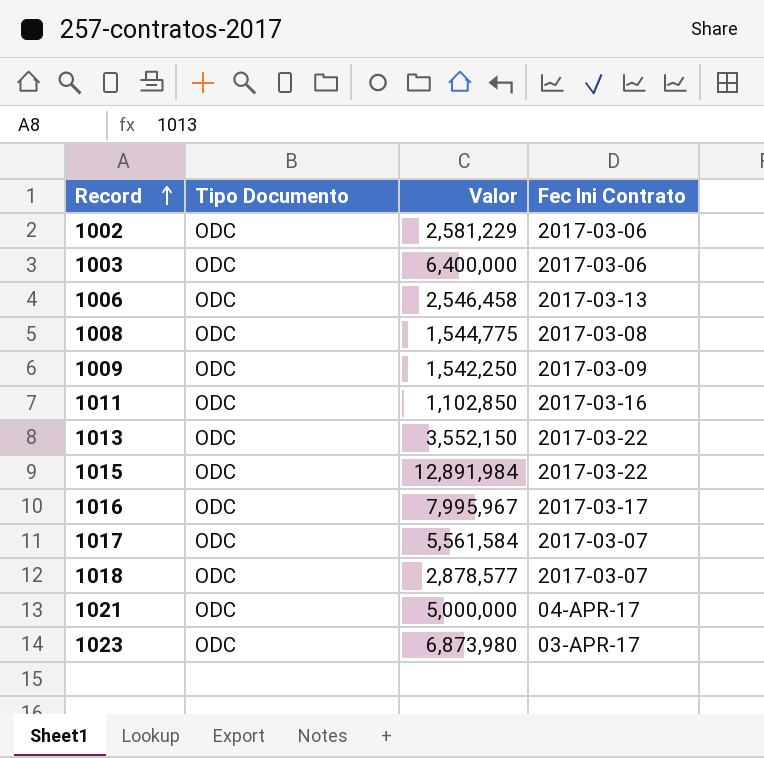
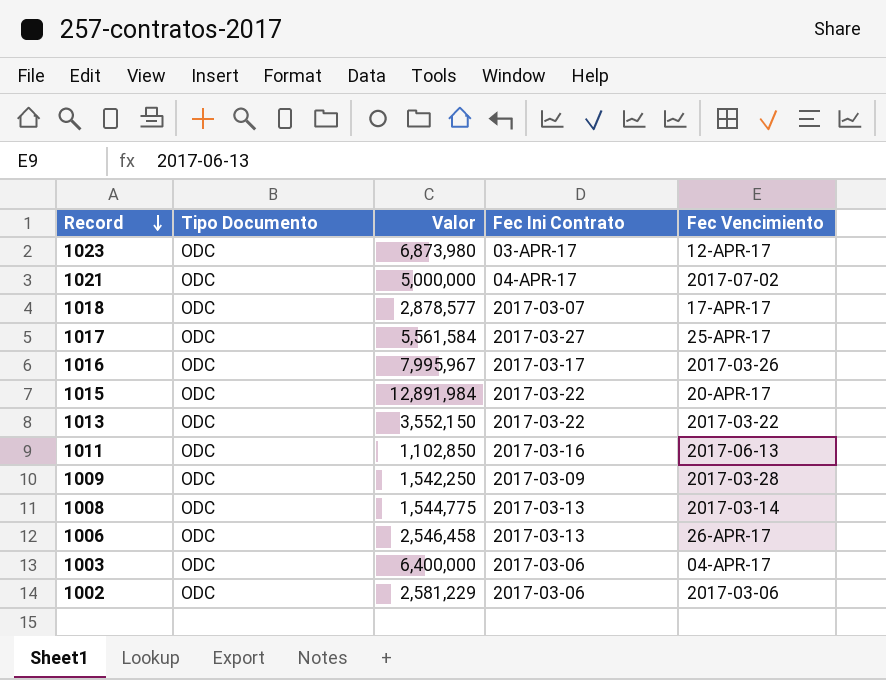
row order: Record ascending -> Record descending
column Fec Vencimiento | position: none -> 5
1017 | Fec Ini Contrato: 2017-03-07 -> 2017-03-27
1008 | Fec Ini Contrato: 2017-03-08 -> 2017-03-13

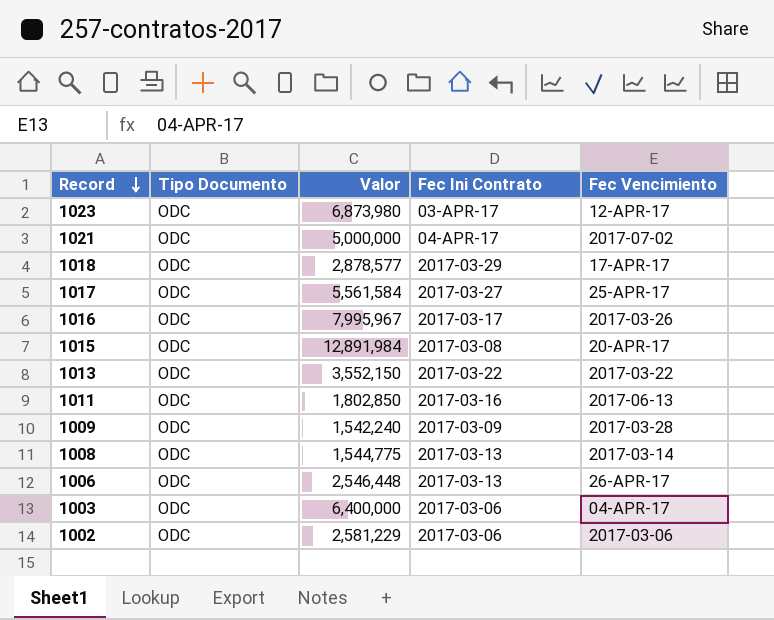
1018 | Fec Ini Contrato: 2017-03-07 -> 2017-03-29
1015 | Fec Ini Contrato: 2017-03-22 -> 2017-03-08
1011 | Valor: 1,102,850 -> 1,802,850
1009 | Valor: 1,542,250 -> 1,542,240
1006 | Valor: 2,546,458 -> 2,546,448

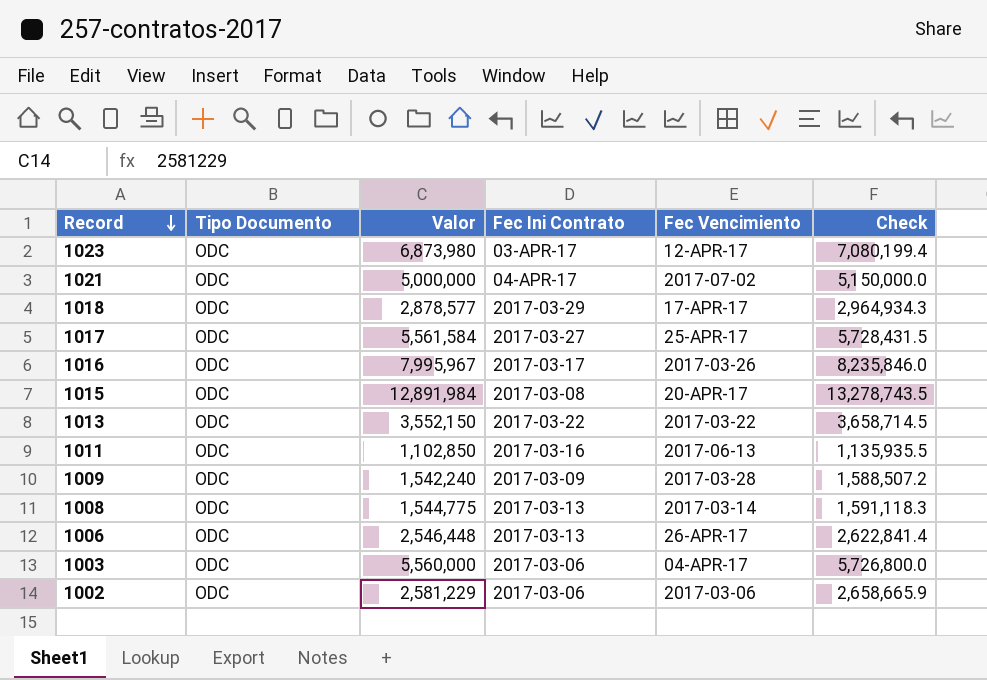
column Check | formula: none -> [Valor] * 1.03
1011 | Valor: 1,802,850 -> 1,102,850
1003 | Valor: 6,400,000 -> 5,560,000

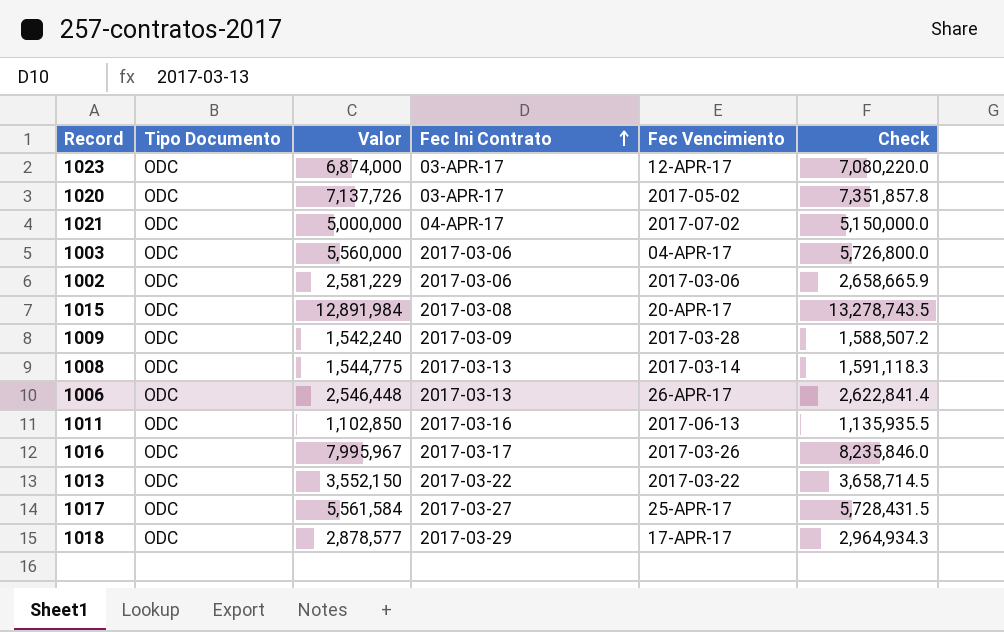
row order: Record descending -> Fec Ini Contrato ascending
1023 | Valor: 6,873,980 -> 6,874,000
1023 | Check: 7,080,199.4 -> 7,080,220.0
row 1020: none -> ODC | 7,137,726 | 03-APR-17 | 2017-05-02 | 7,351,857.8

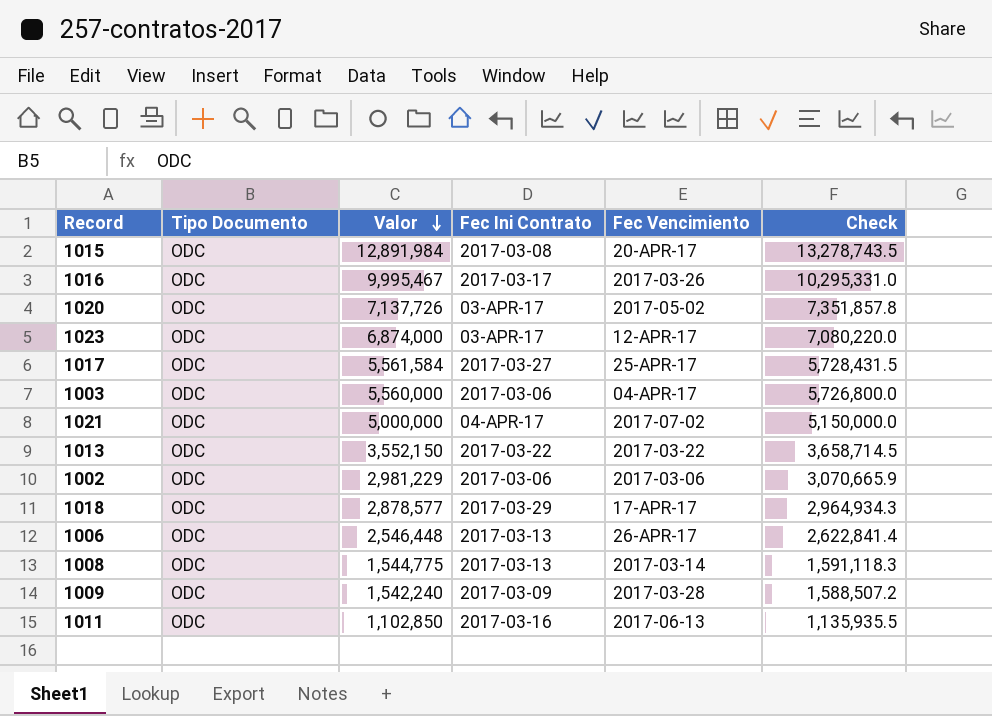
row order: Fec Ini Contrato ascending -> Valor descending
1016 | Valor: 7,995,967 -> 9,995,467
1016 | Check: 8,235,846.0 -> 10,295,331.0
1002 | Valor: 2,581,229 -> 2,981,229
1002 | Check: 2,658,665.9 -> 3,070,665.9

